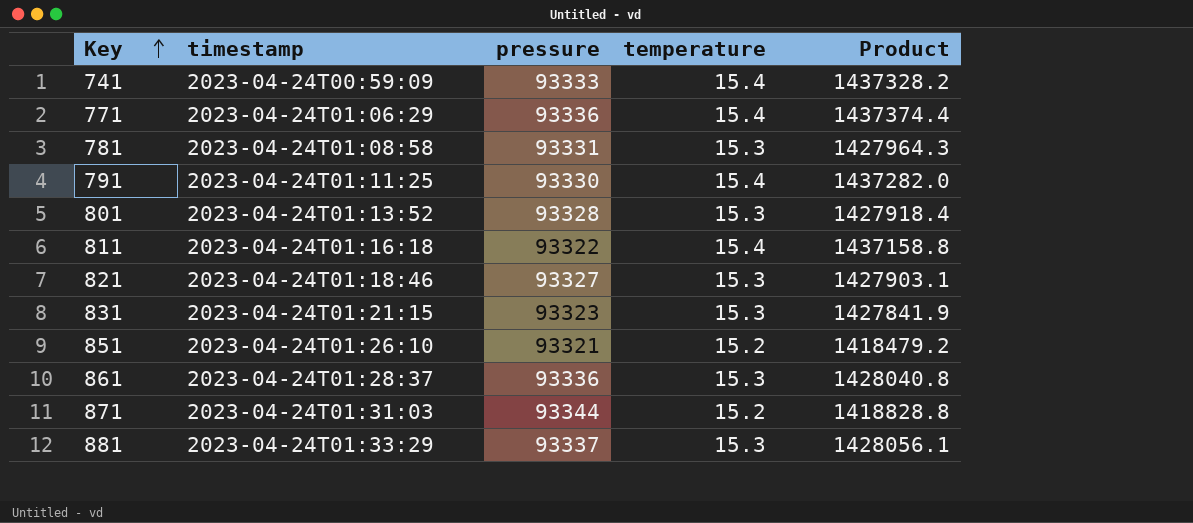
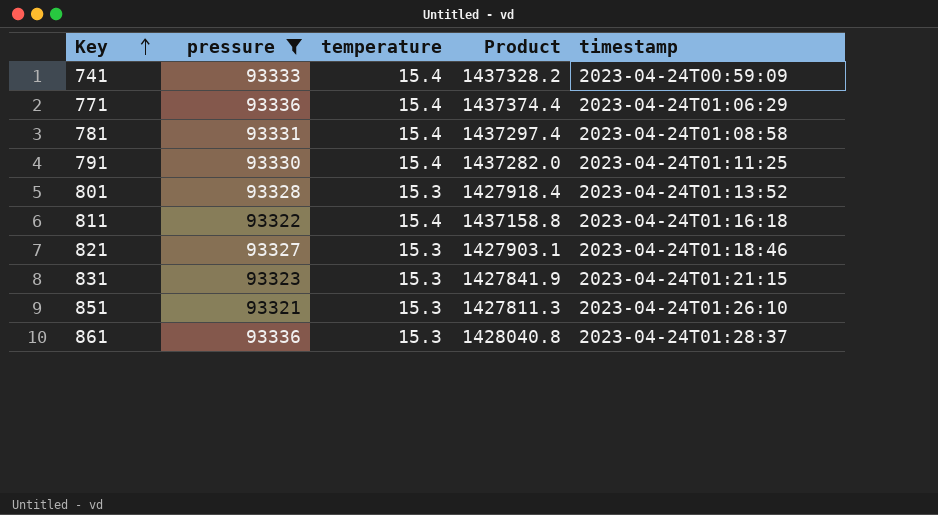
filter: none -> pressure <= 93336
column timestamp | position: 2 -> 5
781 | temperature: 15.3 -> 15.4
781 | Product: 1427964.3 -> 1437297.4
851 | temperature: 15.2 -> 15.3
851 | Product: 1418479.2 -> 1427811.3

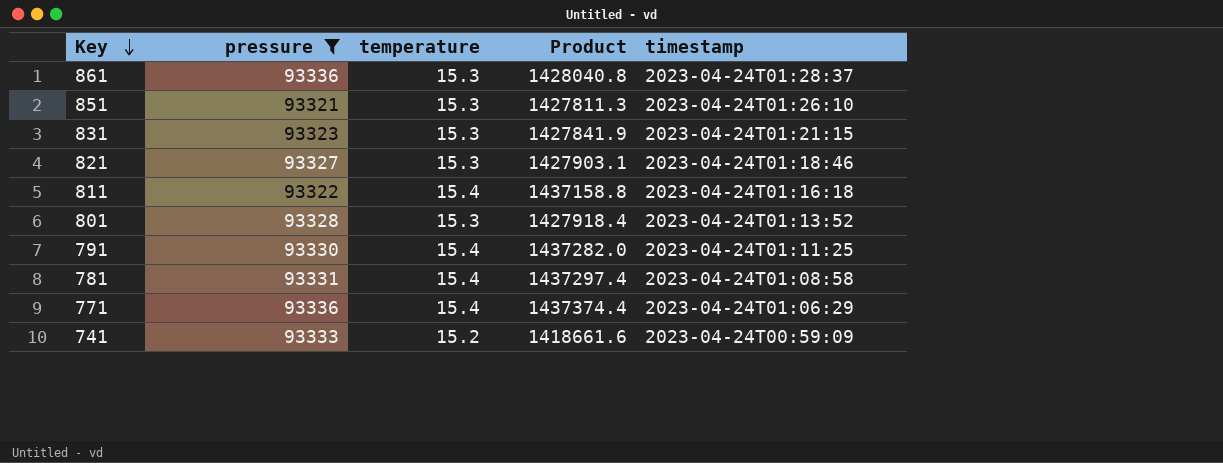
row order: Key ascending -> Key descending
741 | temperature: 15.4 -> 15.2
741 | Product: 1437328.2 -> 1418661.6

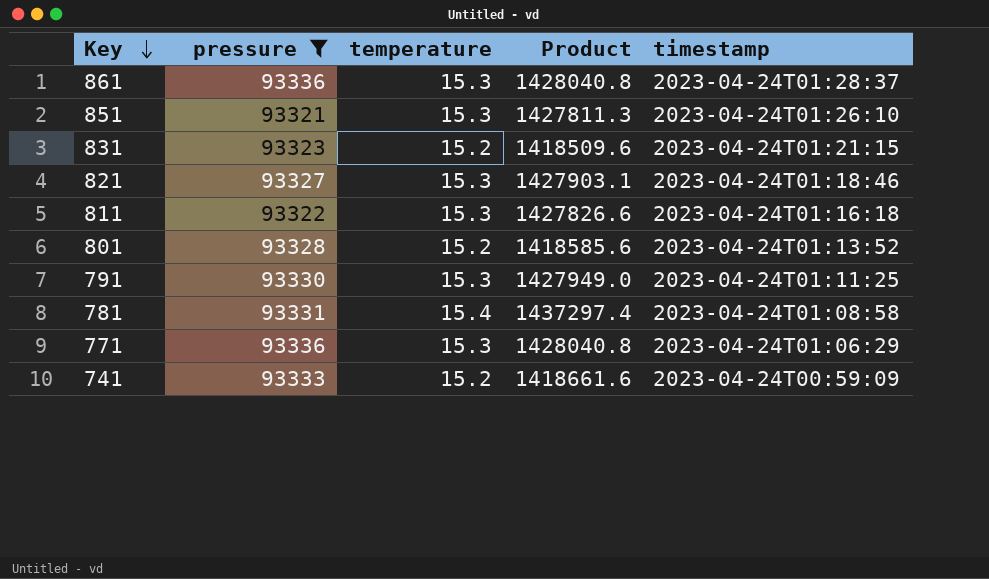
831 | temperature: 15.3 -> 15.2
831 | Product: 1427841.9 -> 1418509.6
811 | temperature: 15.4 -> 15.3
811 | Product: 1437158.8 -> 1427826.6
801 | temperature: 15.3 -> 15.2
801 | Product: 1427918.4 -> 1418585.6
791 | temperature: 15.4 -> 15.3
791 | Product: 1437282.0 -> 1427949.0
771 | temperature: 15.4 -> 15.3
771 | Product: 1437374.4 -> 1428040.8

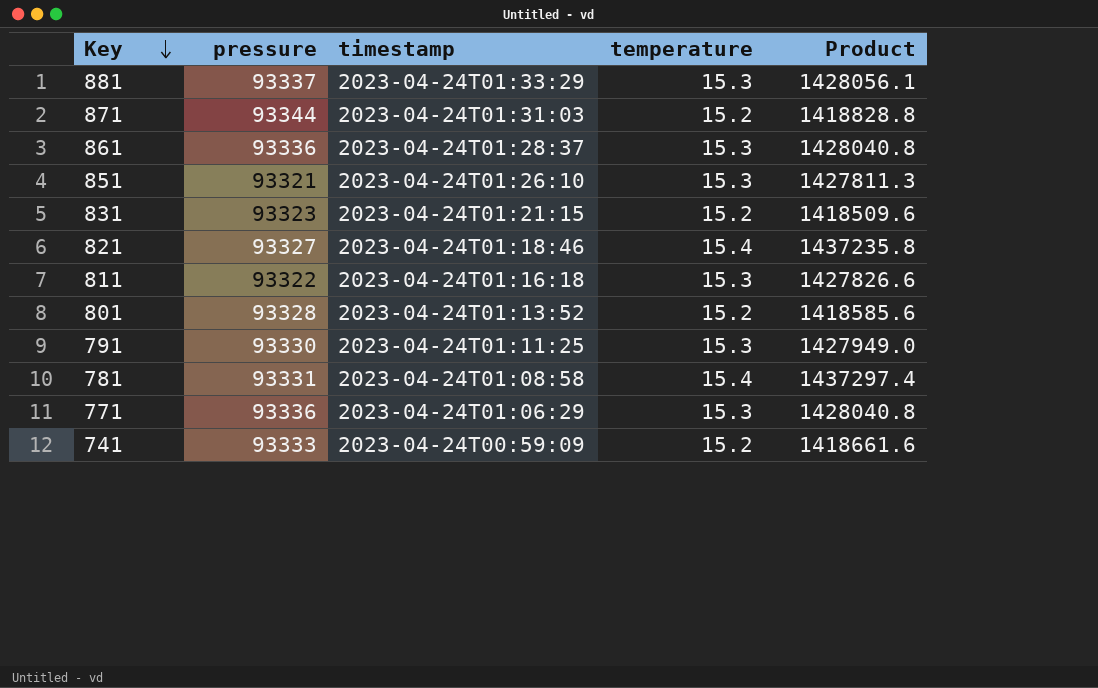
filter: pressure <= 93336 -> none
column timestamp | position: 5 -> 3
821 | temperature: 15.3 -> 15.4
821 | Product: 1427903.1 -> 1437235.8

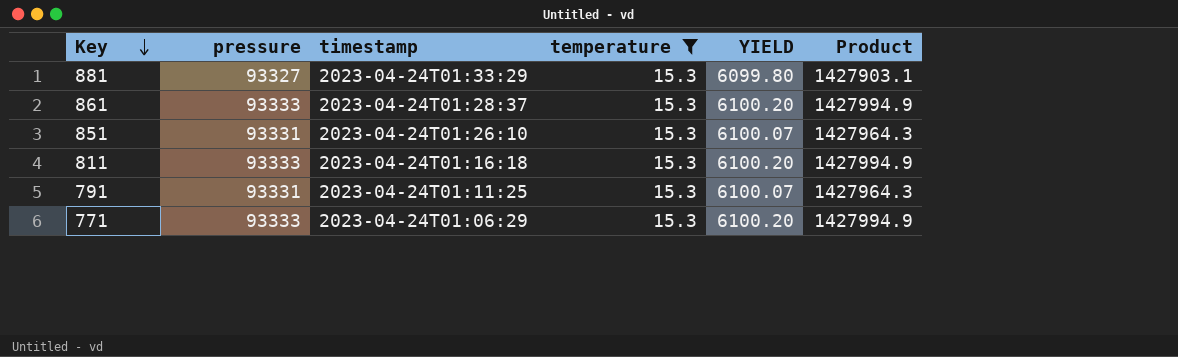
filter: none -> temperature = 15.3
column YIELD | formula: none -> [pressure] / [temperature]
881 | pressure: 93337 -> 93327
881 | Product: 1428056.1 -> 1427903.1
861 | pressure: 93336 -> 93333
861 | Product: 1428040.8 -> 1427994.9
851 | pressure: 93321 -> 93331
851 | Product: 1427811.3 -> 1427964.3
811 | pressure: 93322 -> 93333
811 | Product: 1427826.6 -> 1427994.9
791 | pressure: 93330 -> 93331
791 | Product: 1427949.0 -> 1427964.3
771 | pressure: 93336 -> 93333
771 | Product: 1428040.8 -> 1427994.9

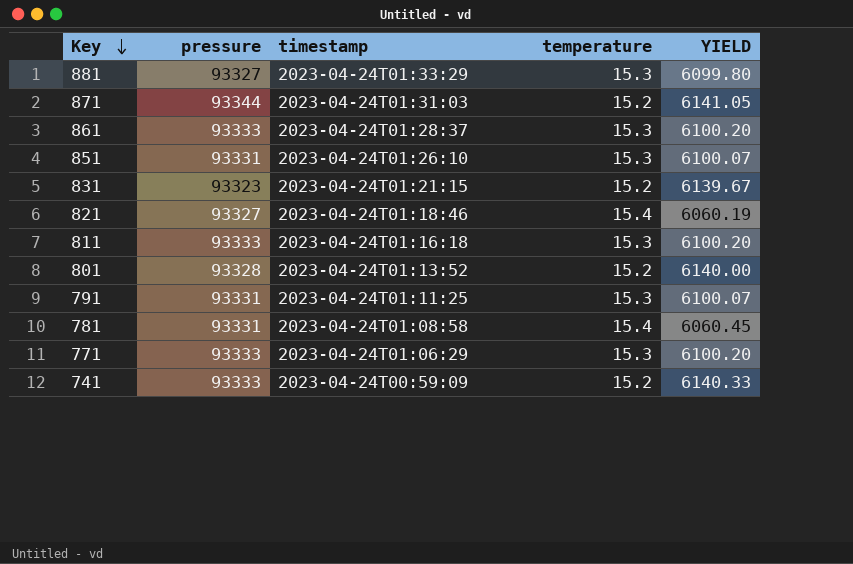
filter: temperature = 15.3 -> none
column Product | formula: [pressure] * [temperature] -> none

